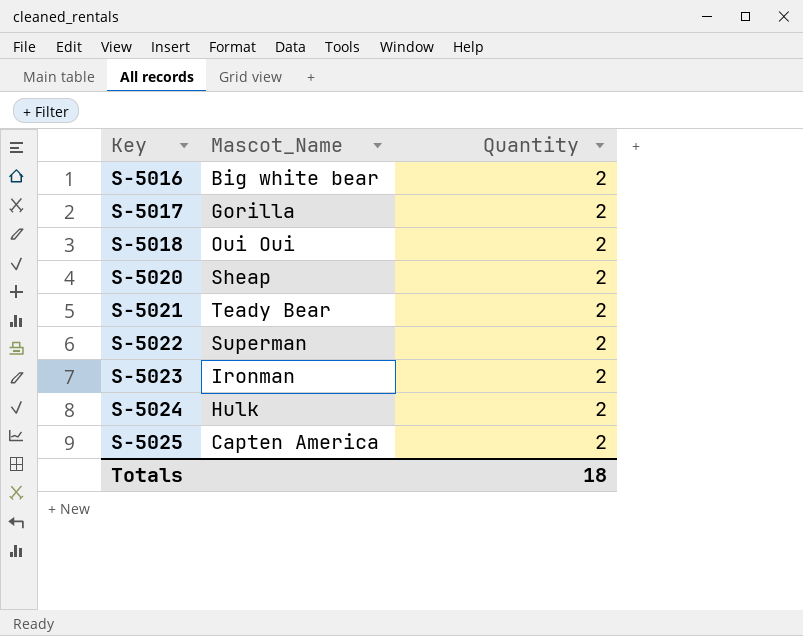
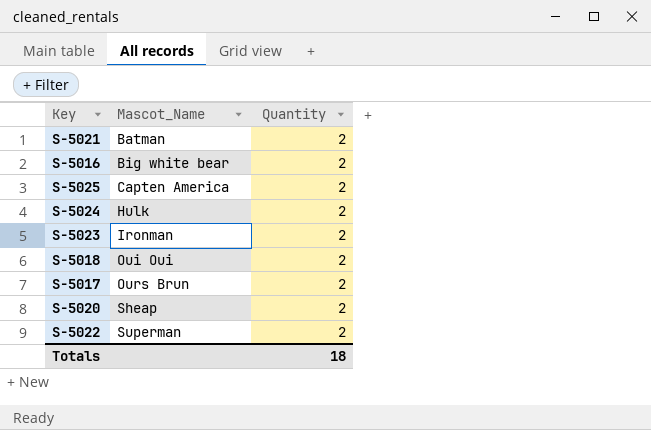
row order: Key ascending -> Mascot_Name ascending
S-5021 | Mascot_Name: Teady Bear -> Batman
S-5017 | Mascot_Name: Gorilla -> Ours Brun

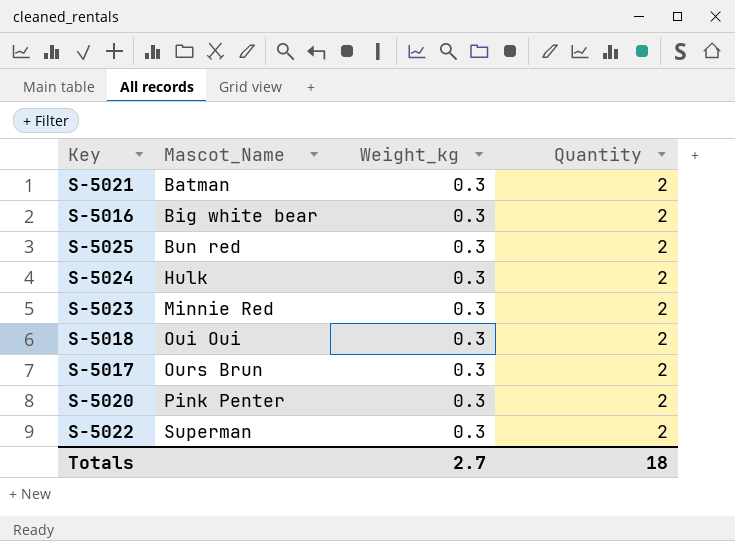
column Weight_kg | position: none -> 3
S-5025 | Mascot_Name: Capten America -> Bun red
S-5023 | Mascot_Name: Ironman -> Minnie Red
S-5020 | Mascot_Name: Sheap -> Pink Penter

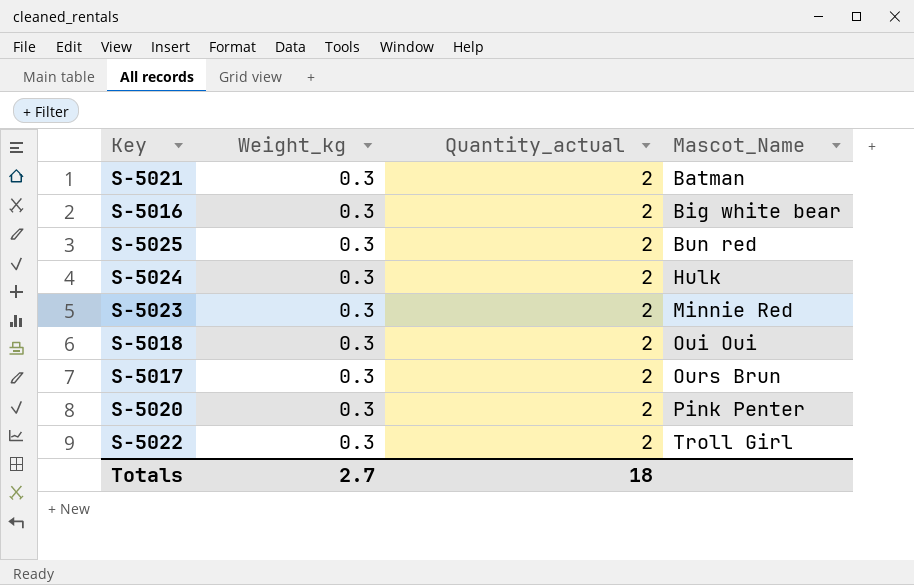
column name: Quantity -> Quantity_actual
column Mascot_Name | position: 2 -> 4
S-5022 | Mascot_Name: Superman -> Troll Girl

